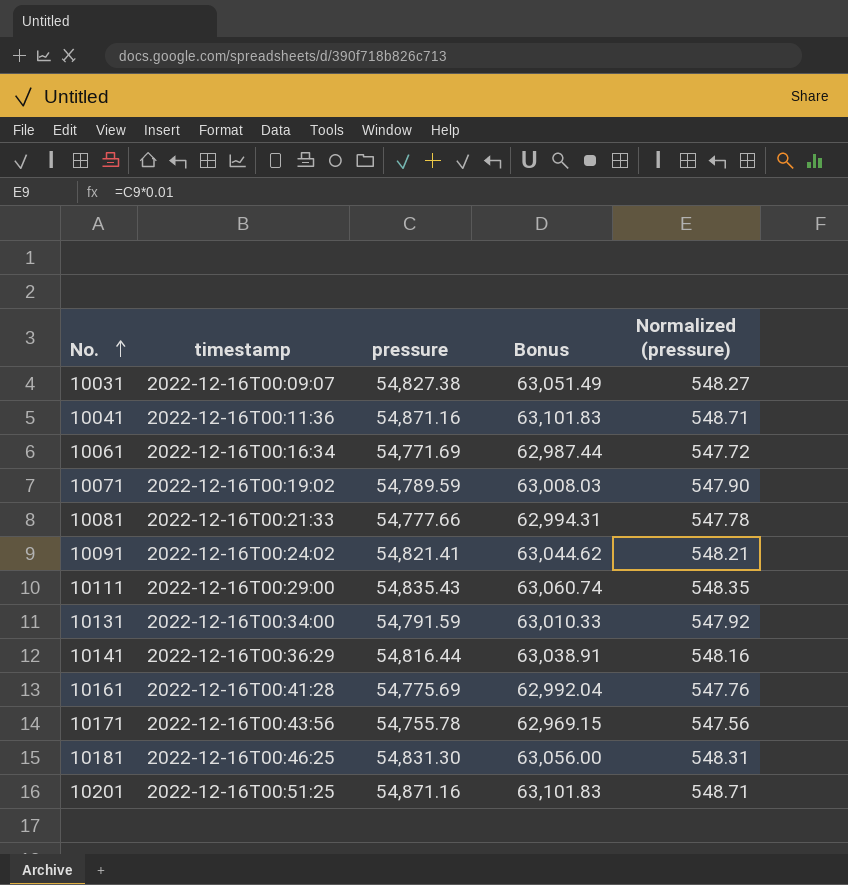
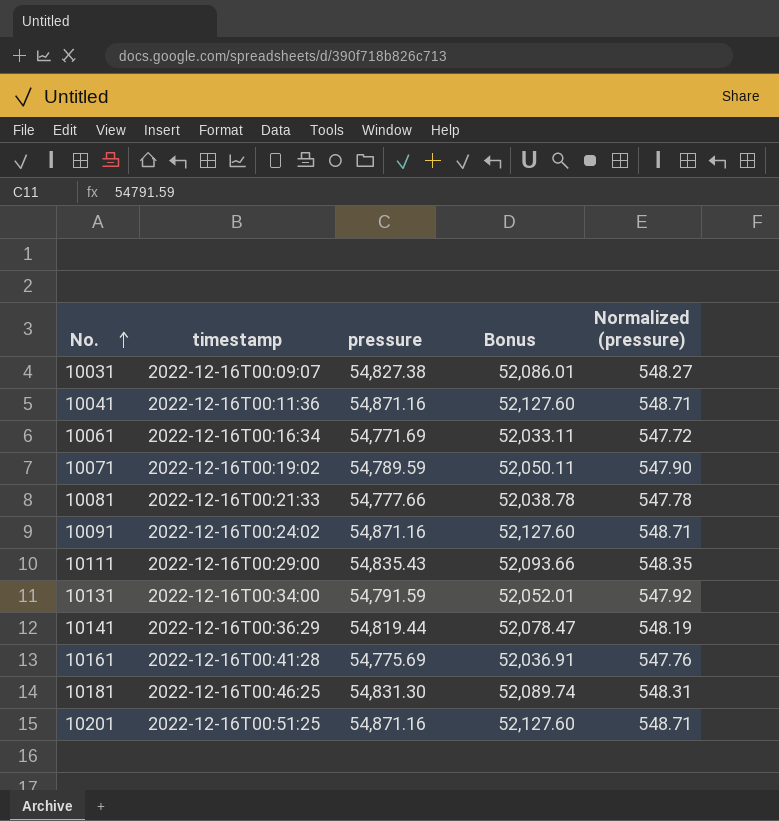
column Bonus | formula: [pressure] * 1.15 -> [pressure] * 0.95
row 10171: 2022-12-16T00:43:56 | 54,755.78 | 62,969.15 | 547.56 -> none
10091 | pressure: 54,821.41 -> 54,871.16
10091 | Normalized (pressure): 548.21 -> 548.71
10141 | pressure: 54,816.44 -> 54,819.44
10141 | Normalized (pressure): 548.16 -> 548.19

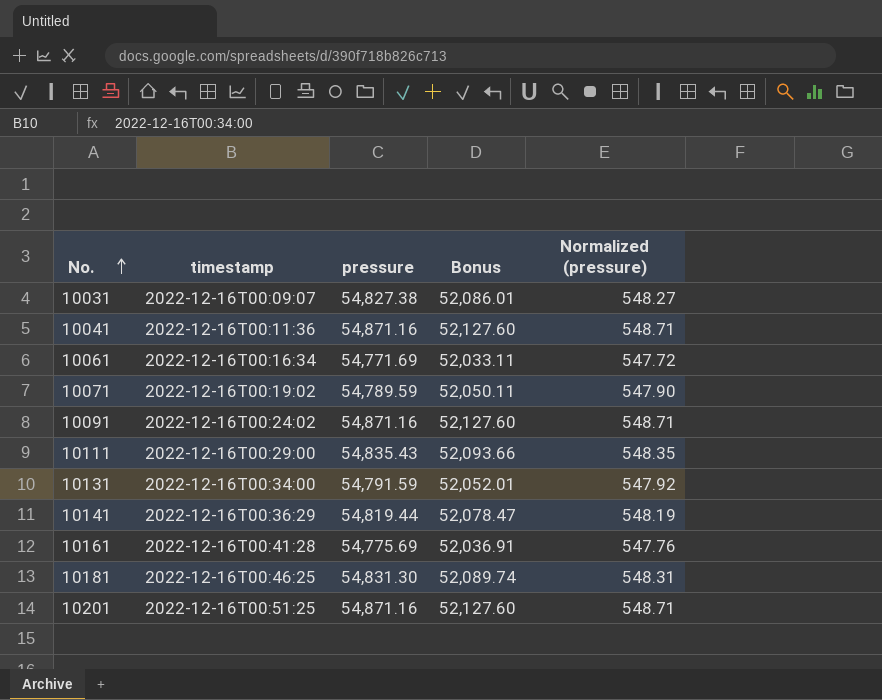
row 10081: 2022-12-16T00:21:33 | 54,777.66 | 52,038.78 | 547.78 -> none

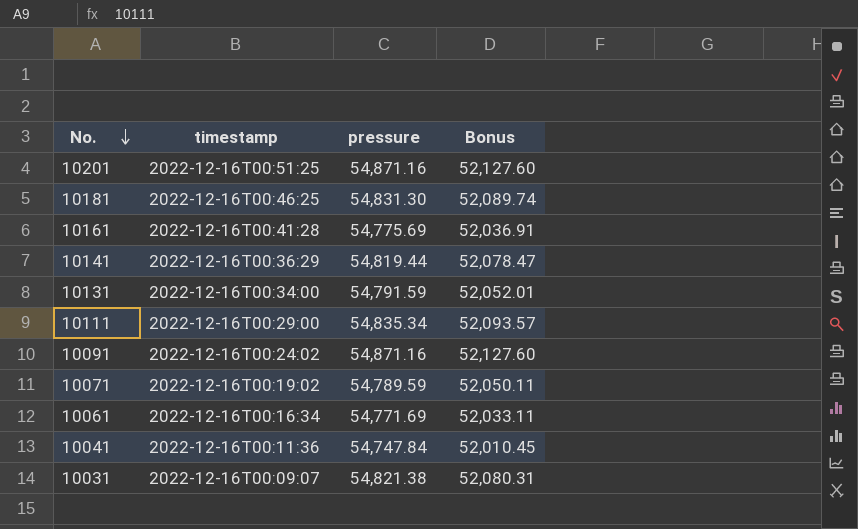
row order: No. ascending -> No. descending
column Normalized (pressure) | formula: [pressure] * 0.01 -> none
10111 | pressure: 54,835.43 -> 54,835.34
10111 | Bonus: 52,093.66 -> 52,093.57
10041 | pressure: 54,871.16 -> 54,747.84
10041 | Bonus: 52,127.60 -> 52,010.45
10031 | pressure: 54,827.38 -> 54,821.38
10031 | Bonus: 52,086.01 -> 52,080.31

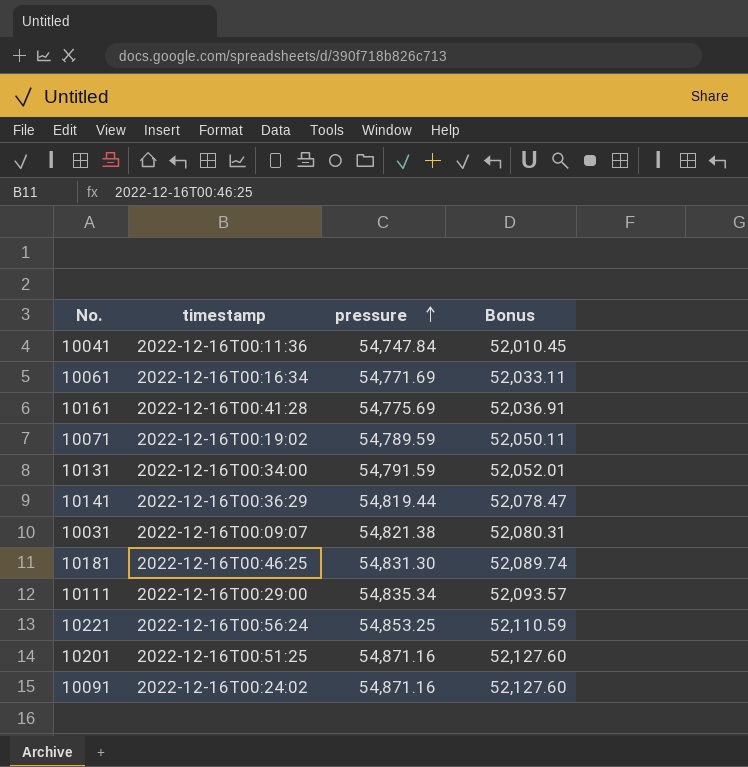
row order: No. descending -> pressure ascending
row 10221: none -> 2022-12-16T00:56:24 | 54,853.25 | 52,110.59

